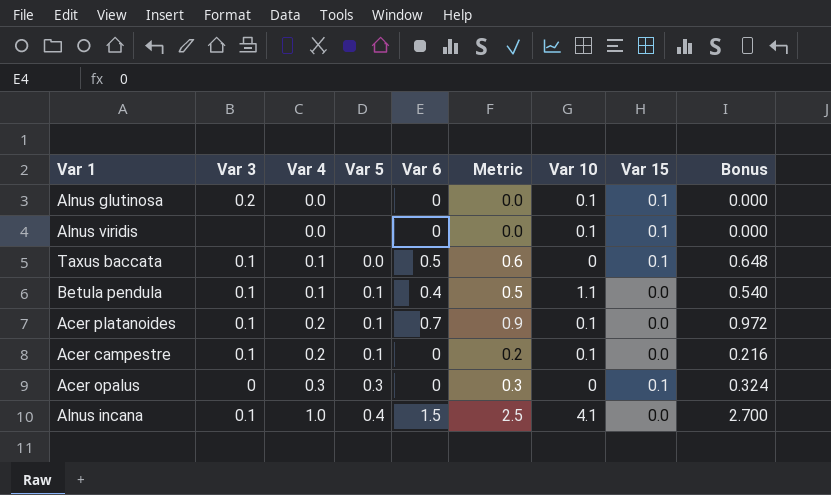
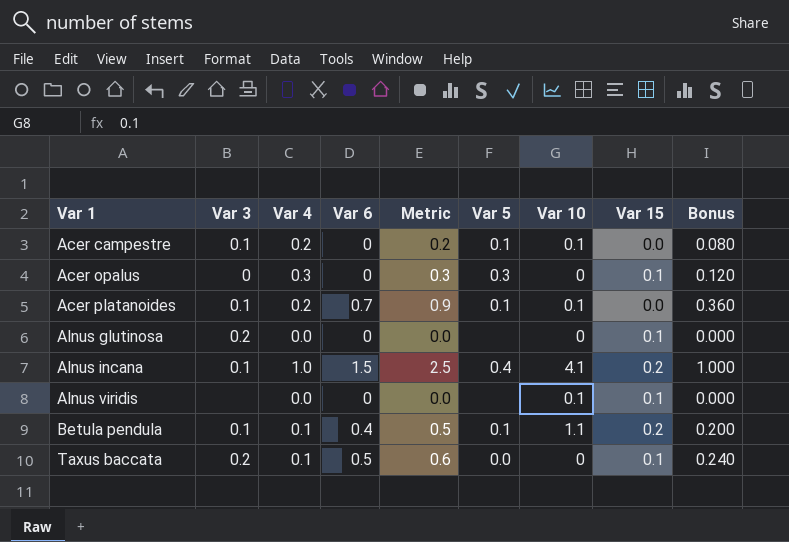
row order: Var 4 ascending -> Var 1 ascending
column Var 5 | position: 4 -> 6
column Bonus | formula: [Metric] * 1.08 -> [Metric] * 0.4
Alnus glutinosa | Var 10: 0.1 -> 0
Alnus incana | Var 15: 0.0 -> 0.2
Betula pendula | Var 15: 0.0 -> 0.2
Taxus baccata | Var 3: 0.1 -> 0.2

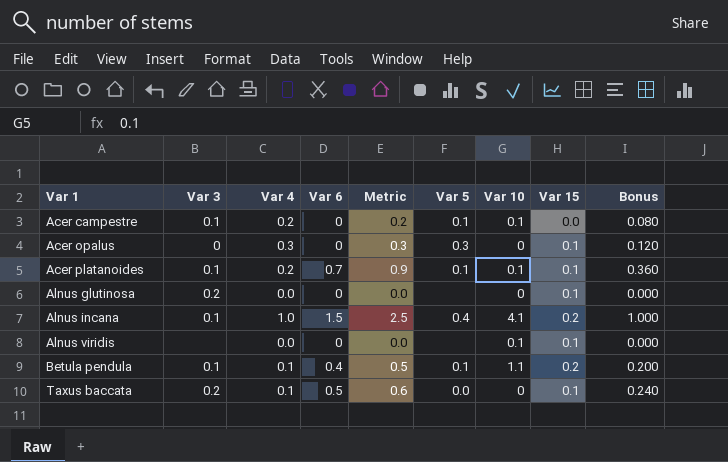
Acer platanoides | Var 15: 0.0 -> 0.1

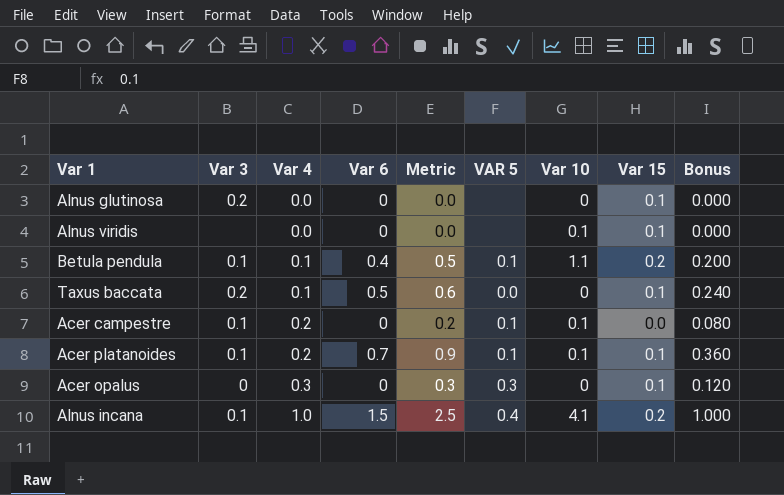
row order: Var 1 ascending -> Var 4 ascending
column name: Var 5 -> VAR 5

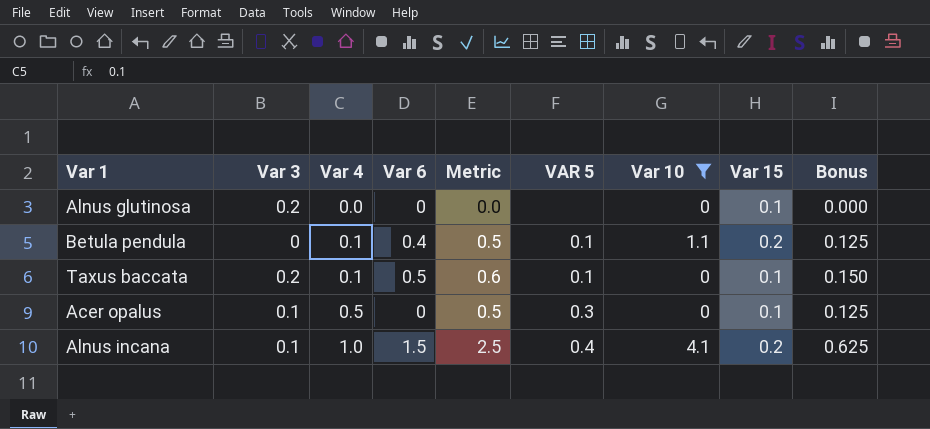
filter: none -> Var 10 != 0.1
column Bonus | formula: [Metric] * 0.4 -> [Metric] * 0.25
Betula pendula | Var 3: 0.1 -> 0
Taxus baccata | VAR 5: 0.0 -> 0.1
Acer opalus | Var 3: 0 -> 0.1
Acer opalus | Var 4: 0.3 -> 0.5
Acer opalus | Metric: 0.3 -> 0.5

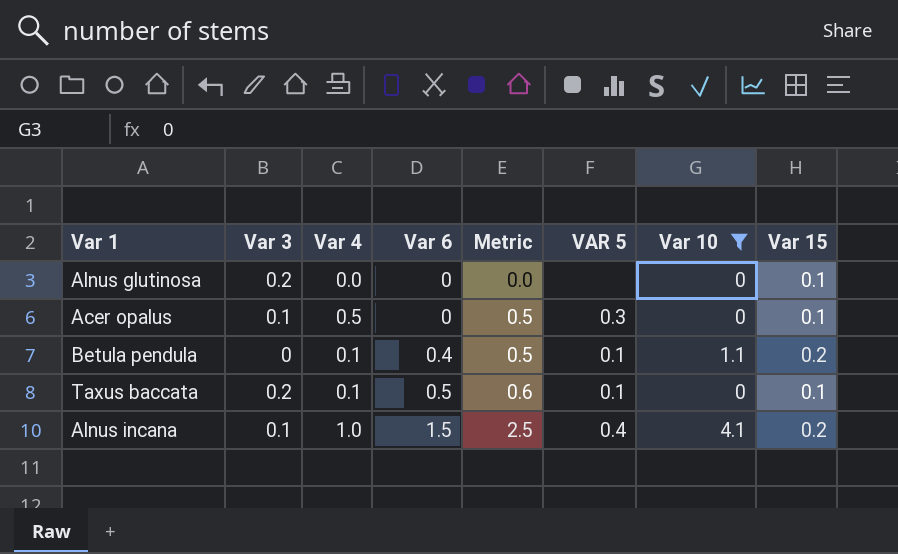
row order: Var 4 ascending -> Var 6 ascending
column Bonus | formula: [Metric] * 0.25 -> none

